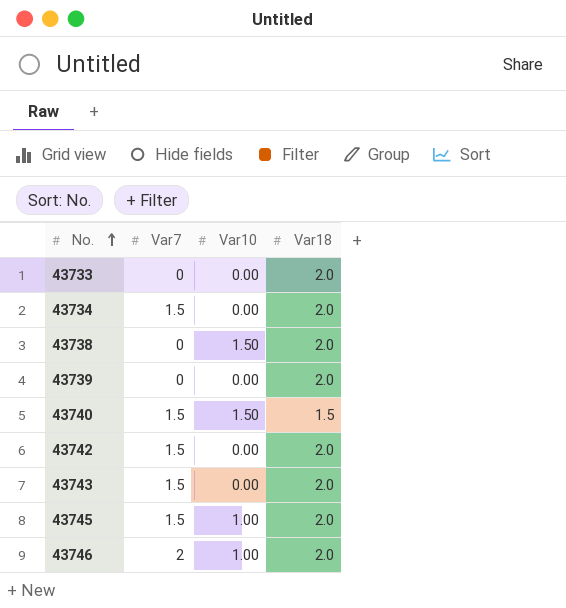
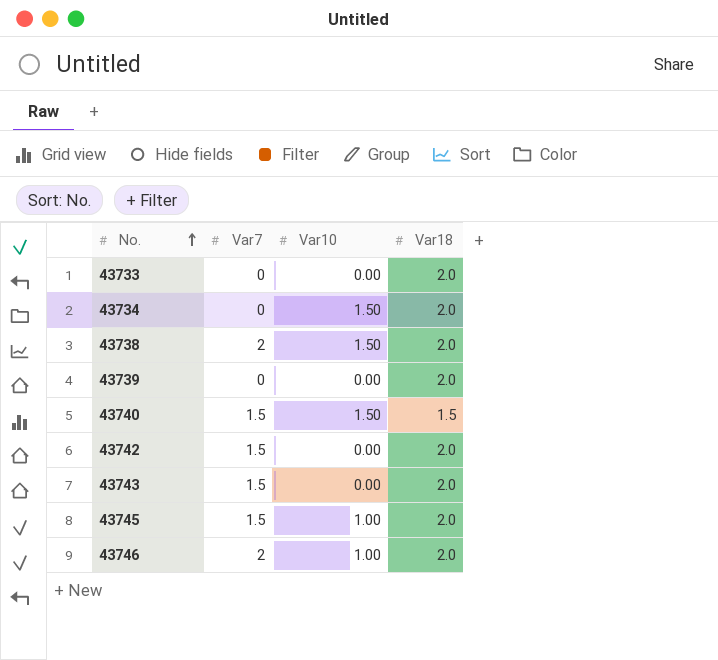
43734 | Var7: 1.5 -> 0
43734 | Var10: 0.00 -> 1.50
43738 | Var7: 0 -> 2

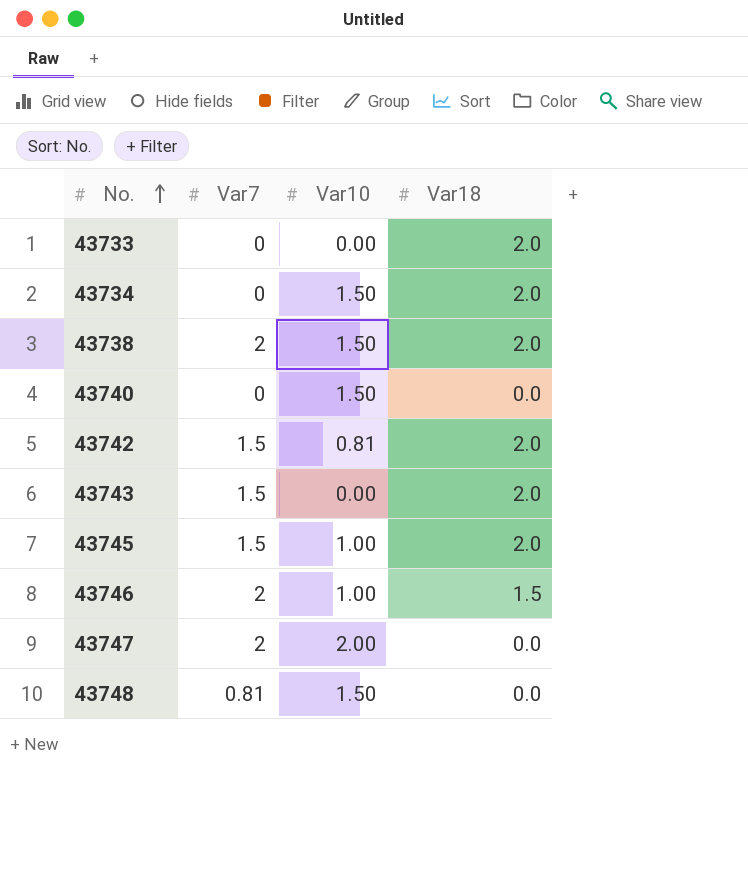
row 43739: 0 | 0.00 | 2.0 -> none
43740 | Var7: 1.5 -> 0
43740 | Var18: 1.5 -> 0.0
43742 | Var10: 0.00 -> 0.81
43746 | Var18: 2.0 -> 1.5
row 43747: none -> 2 | 2.00 | 0.0
row 43748: none -> 0.81 | 1.50 | 0.0

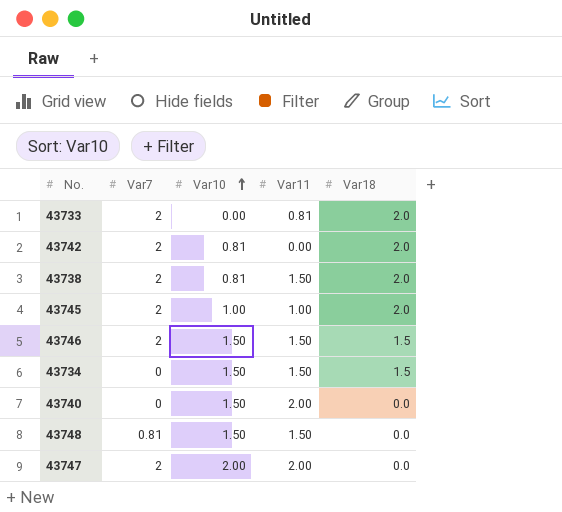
row order: No. ascending -> Var10 ascending
column Var11 | position: none -> 4
row 43743: 1.5 | 0.00 | 2.0 -> none
43733 | Var7: 0 -> 2
43742 | Var7: 1.5 -> 2
43738 | Var10: 1.50 -> 0.81
43745 | Var7: 1.5 -> 2
43746 | Var10: 1.00 -> 1.50
43734 | Var18: 2.0 -> 1.5

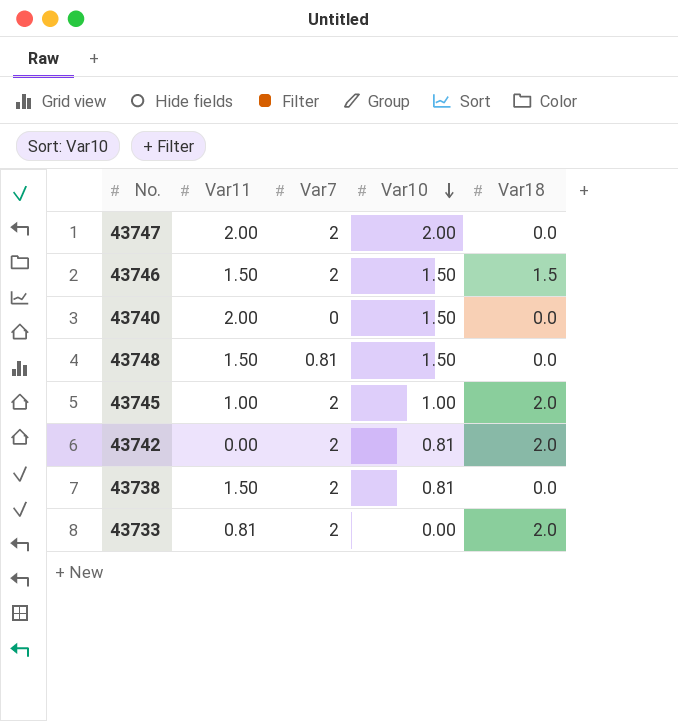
row order: Var10 ascending -> Var10 descending
column Var11 | position: 4 -> 2
row 43734: 0 | 1.50 | 1.50 | 1.5 -> none
43738 | Var18: 2.0 -> 0.0

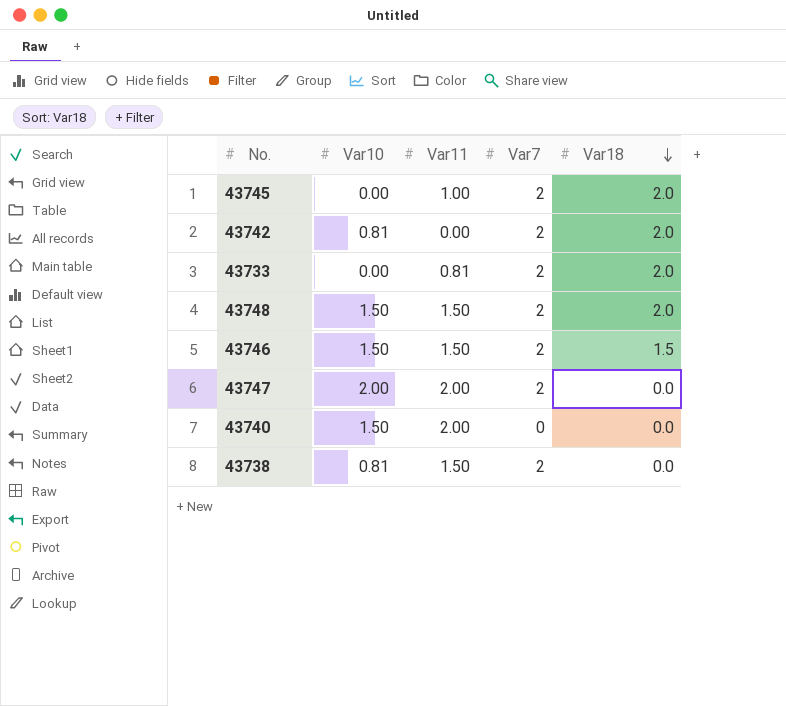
row order: Var10 descending -> Var18 descending
column Var10 | position: 4 -> 2
43745 | Var10: 1.00 -> 0.00
43748 | Var7: 0.81 -> 2
43748 | Var18: 0.0 -> 2.0

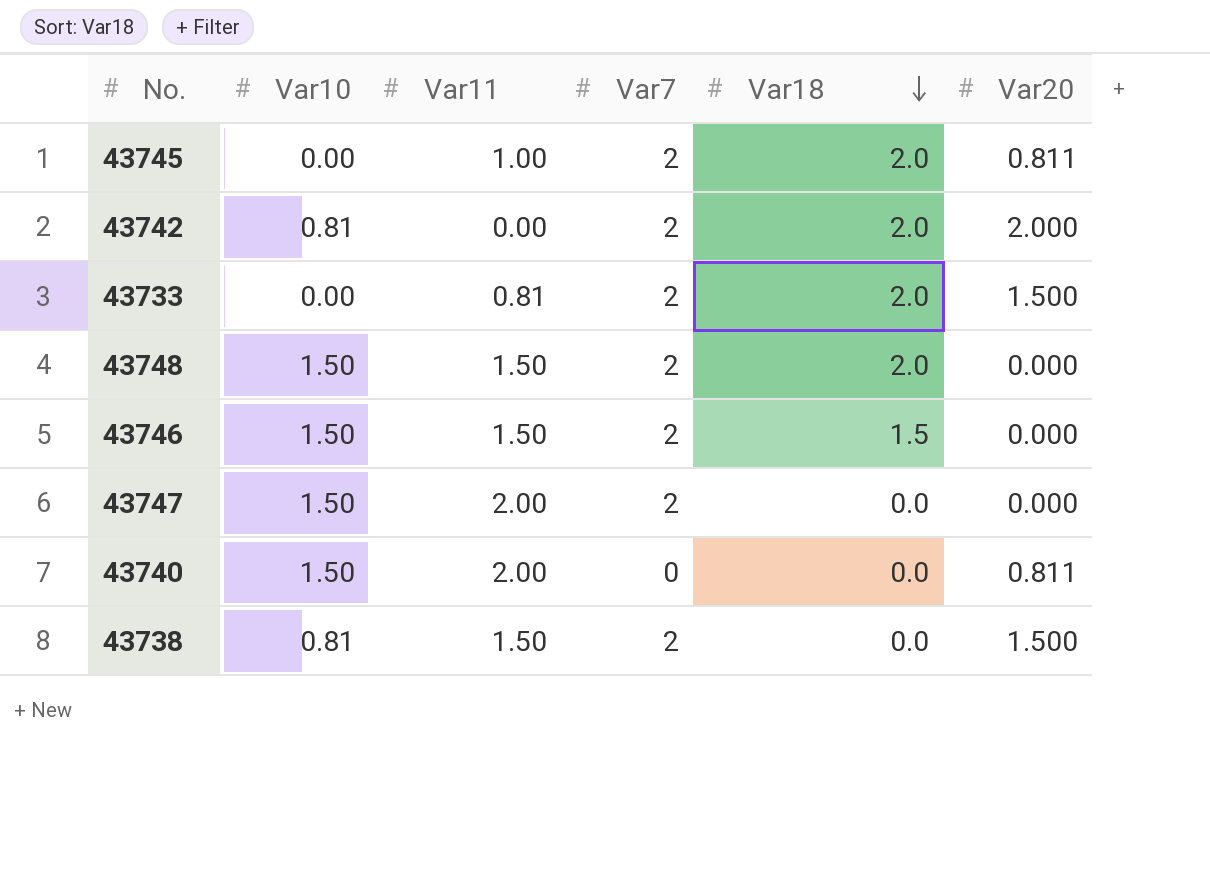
column Var20 | position: none -> 6
43747 | Var10: 2.00 -> 1.50

